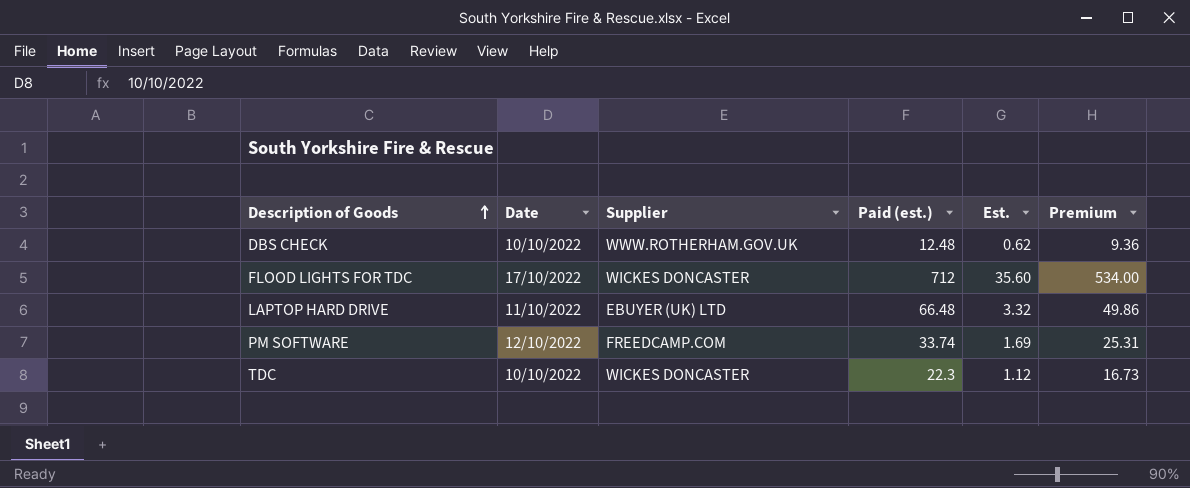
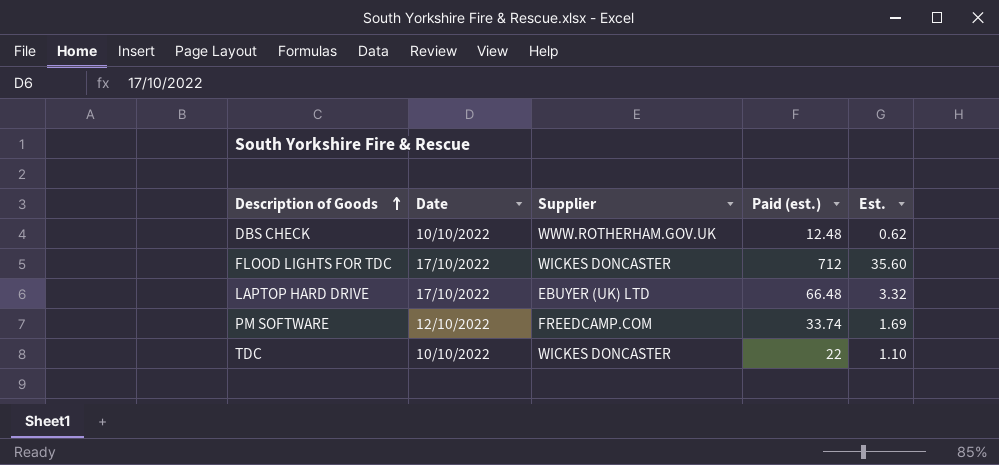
column Premium | formula: [Paid (est.)] * 0.75 -> none
LAPTOP HARD DRIVE | Date: 11/10/2022 -> 17/10/2022
TDC | Paid (est.): 22.3 -> 22
TDC | Est.: 1.12 -> 1.10

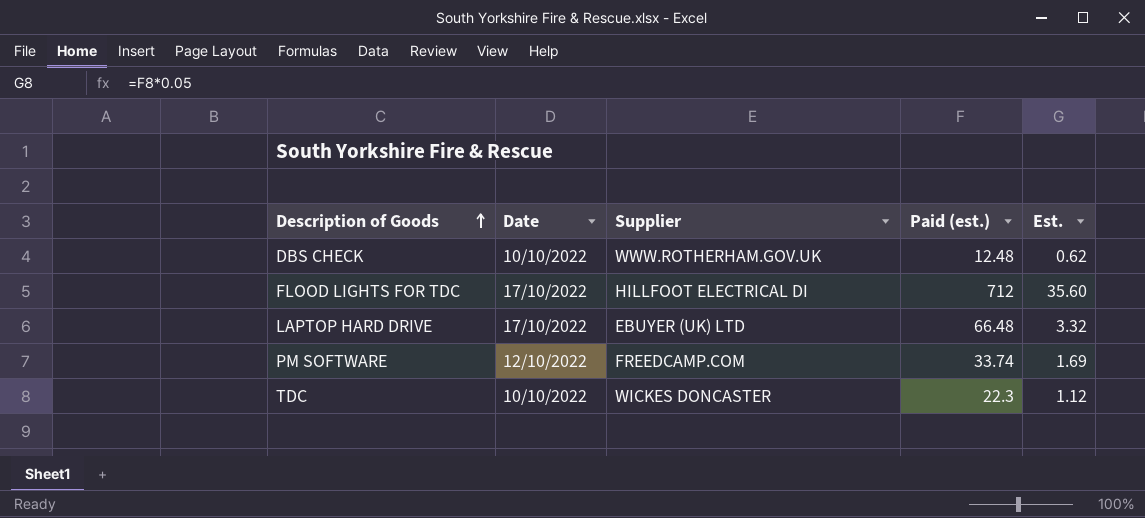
FLOOD LIGHTS FOR TDC | Supplier: WICKES DONCASTER -> HILLFOOT ELECTRICAL DI
TDC | Paid (est.): 22 -> 22.3
TDC | Est.: 1.10 -> 1.12

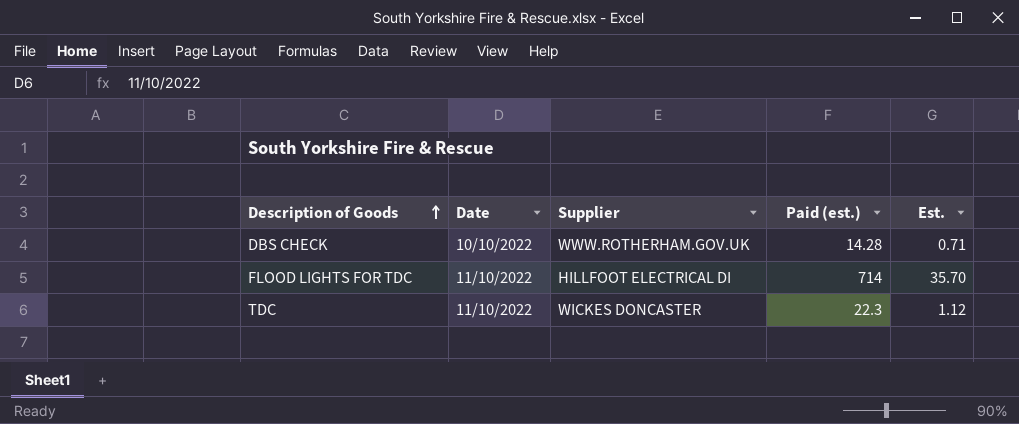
row LAPTOP HARD DRIVE: 17/10/2022 | EBUYER (UK) LTD | 66.48 | 3.32 -> none
row PM SOFTWARE: 12/10/2022 | FREEDCAMP.COM | 33.74 | 1.69 -> none
DBS CHECK | Paid (est.): 12.48 -> 14.28
DBS CHECK | Est.: 0.62 -> 0.71
FLOOD LIGHTS FOR TDC | Date: 17/10/2022 -> 11/10/2022
FLOOD LIGHTS FOR TDC | Paid (est.): 712 -> 714
FLOOD LIGHTS FOR TDC | Est.: 35.60 -> 35.70
TDC | Date: 10/10/2022 -> 11/10/2022

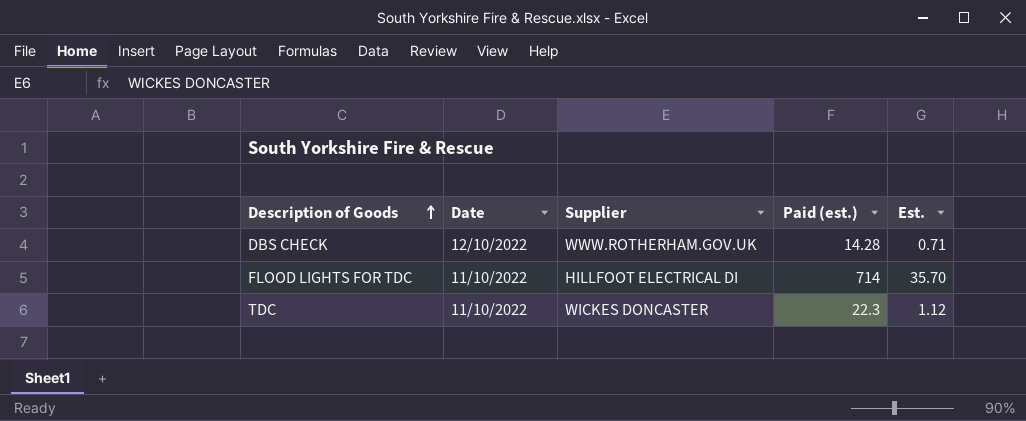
DBS CHECK | Date: 10/10/2022 -> 12/10/2022

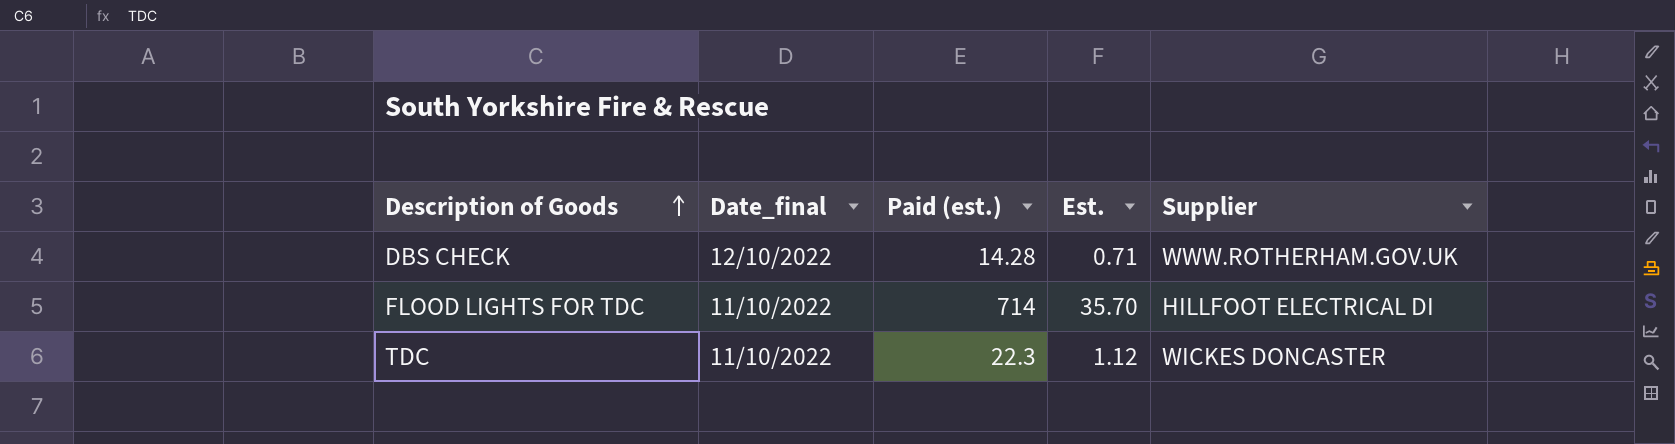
column name: Date -> Date_final
column Supplier | position: 3 -> 5

